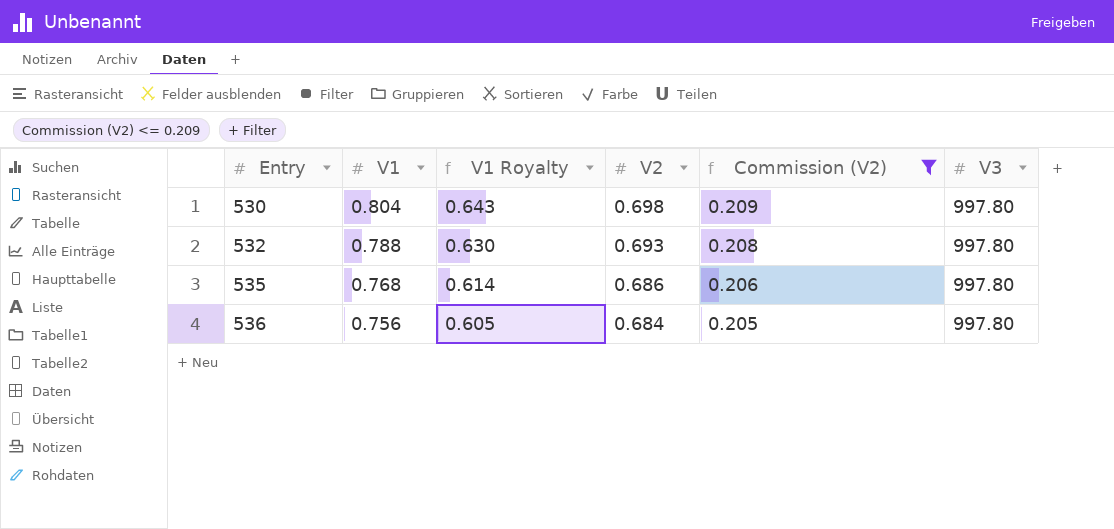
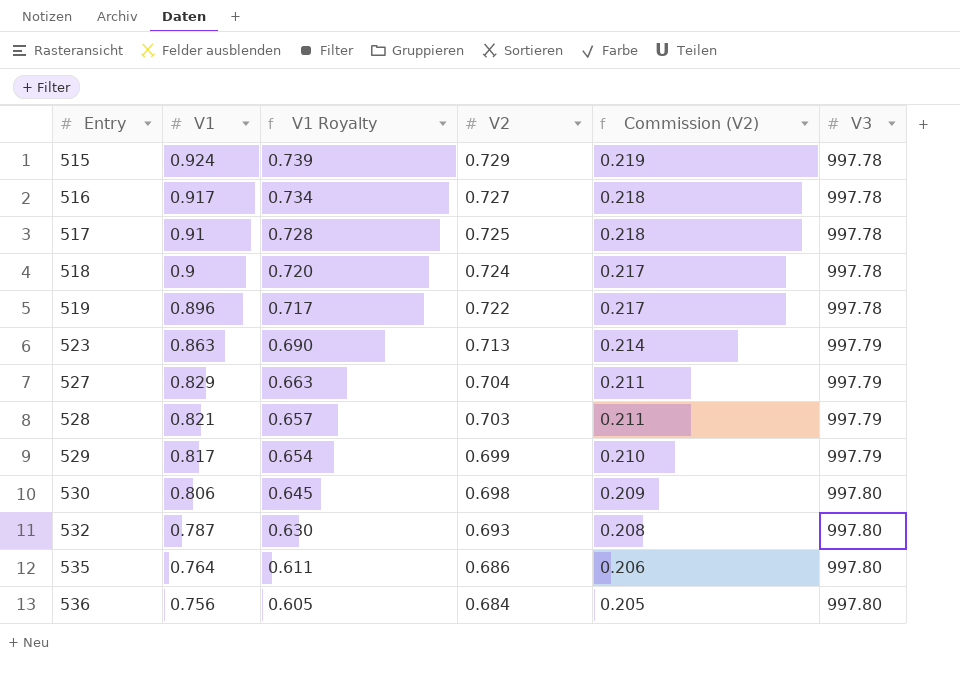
filter: Commission (V2) <= 0.209 -> none
530 | V1: 0.804 -> 0.806
530 | V1 Royalty: 0.643 -> 0.645
532 | V1: 0.788 -> 0.787
535 | V1: 0.768 -> 0.764
535 | V1 Royalty: 0.614 -> 0.611

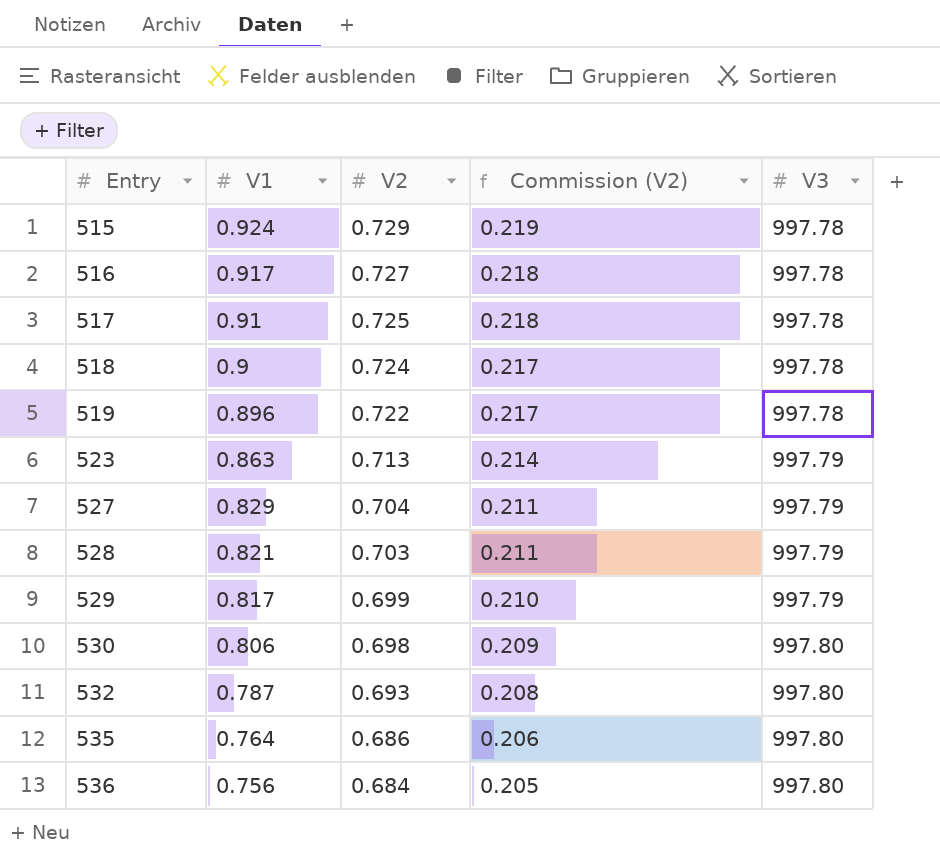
column V1 Royalty | formula: [V1] * 0.8 -> none

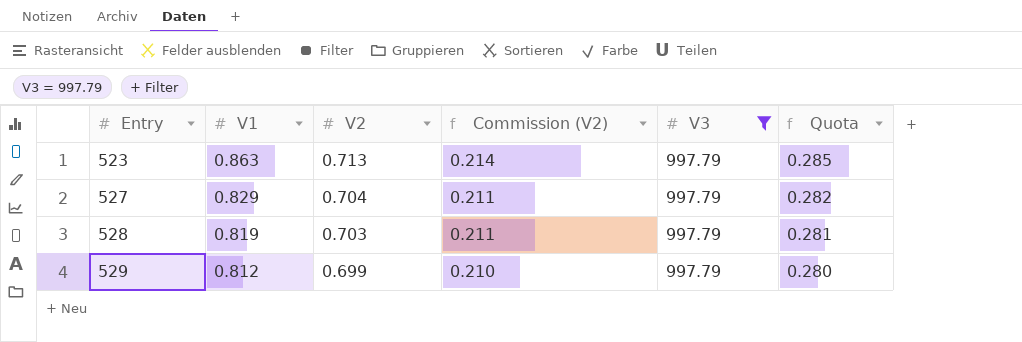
filter: none -> V3 = 997.79
column Quota | formula: none -> [V2] * 0.4
528 | V1: 0.821 -> 0.819
529 | V1: 0.817 -> 0.812

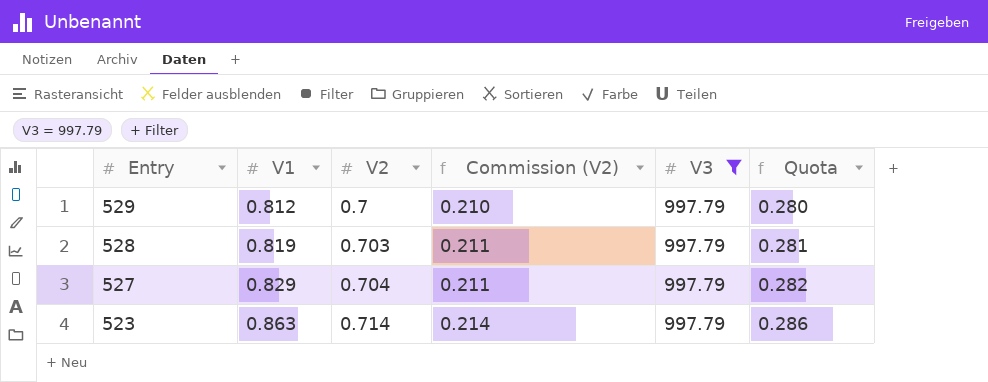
row order: Entry ascending -> Entry descending
529 | V2: 0.699 -> 0.7
523 | V2: 0.713 -> 0.714
523 | Quota: 0.285 -> 0.286

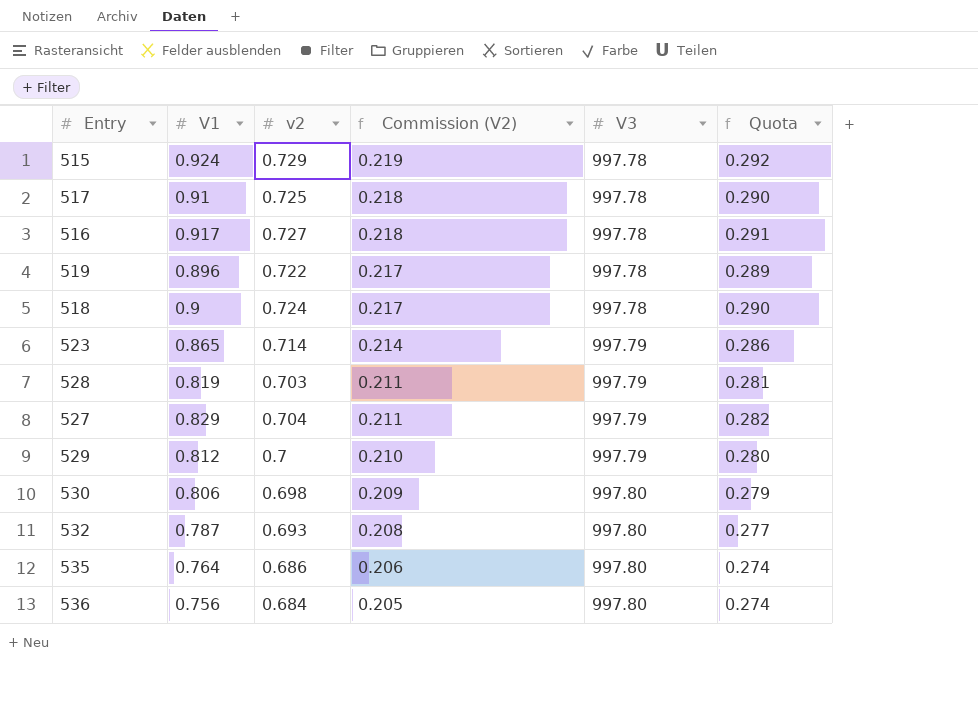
filter: V3 = 997.79 -> none
row order: Entry descending -> Commission (V2) descending
column name: V2 -> v2
523 | V1: 0.863 -> 0.865

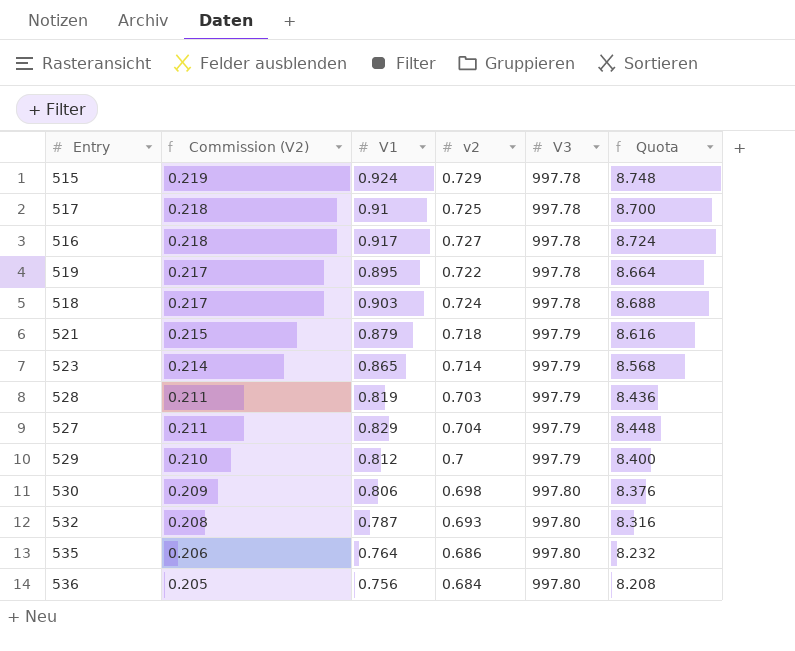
column Commission (V2) | position: 4 -> 2
column Quota | formula: [v2] * 0.4 -> [v2] * 12
519 | V1: 0.896 -> 0.895
518 | V1: 0.9 -> 0.903
row 521: none -> 0.215 | 0.879 | 0.718 | 997.79 | 8.616

